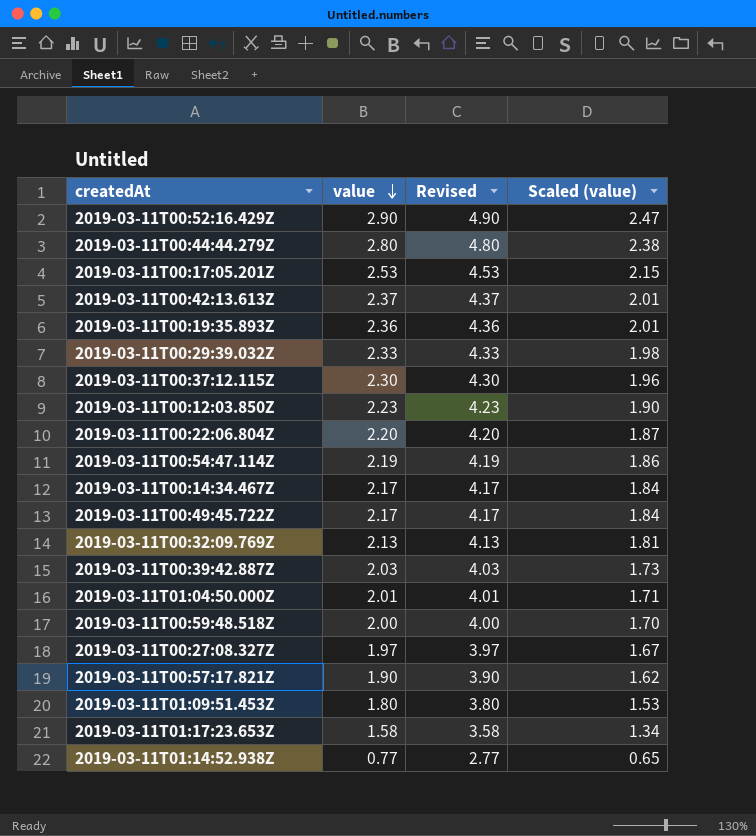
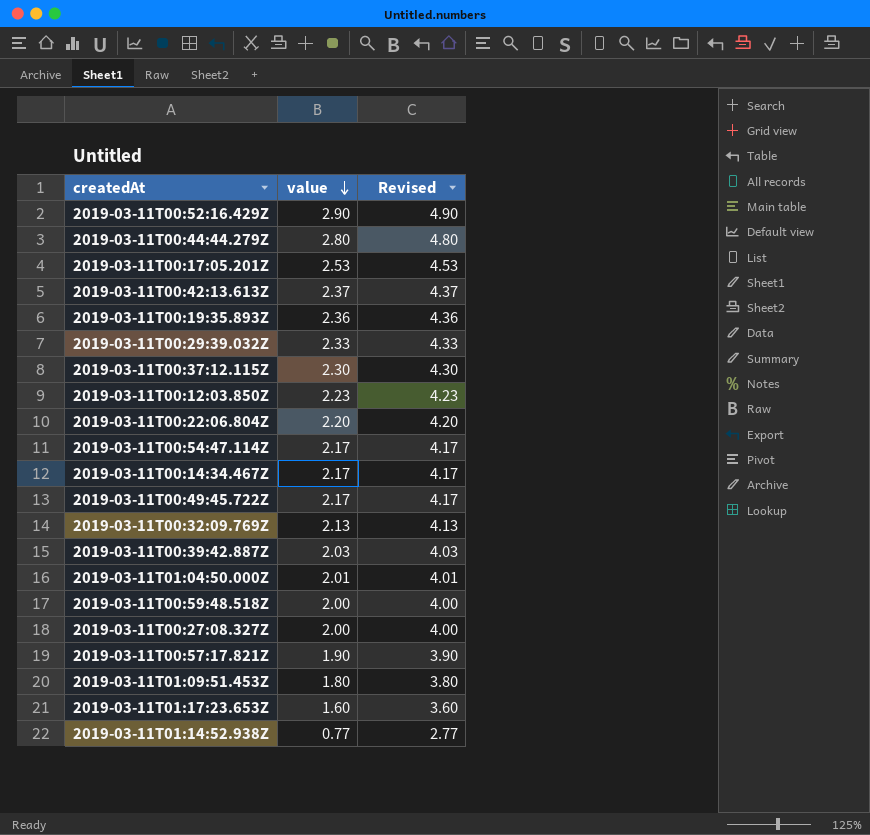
column Scaled (value) | formula: [value] * 0.85 -> none
2019-03-11T00:54:47.114Z | value: 2.19 -> 2.17
2019-03-11T00:54:47.114Z | Revised: 4.19 -> 4.17
2019-03-11T00:27:08.327Z | value: 1.97 -> 2.00
2019-03-11T00:27:08.327Z | Revised: 3.97 -> 4.00
2019-03-11T01:17:23.653Z | value: 1.58 -> 1.60
2019-03-11T01:17:23.653Z | Revised: 3.58 -> 3.60

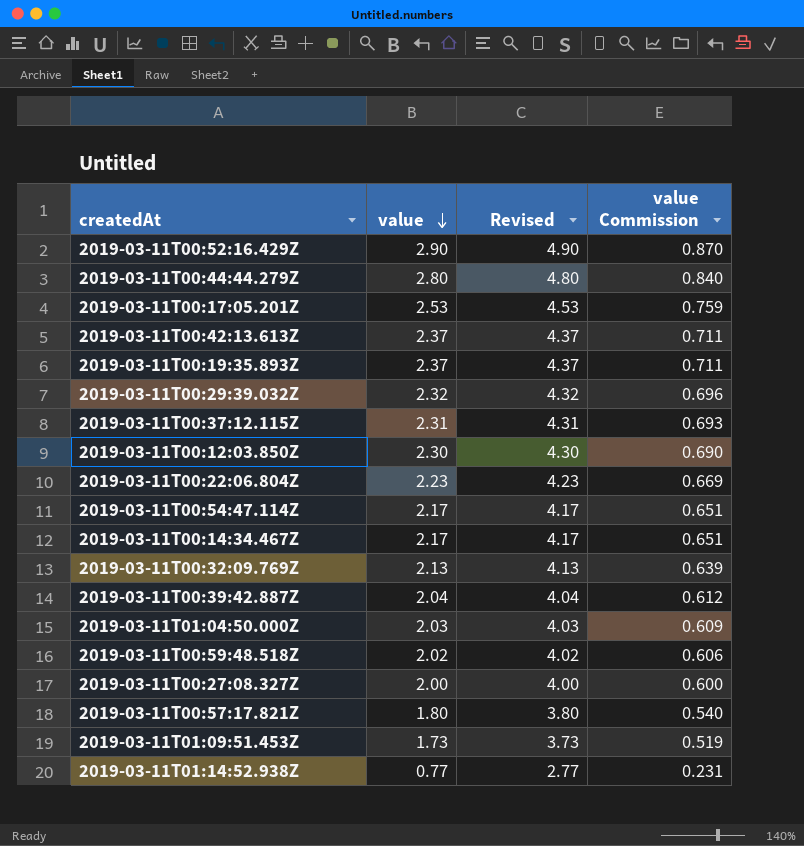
column value Commission | formula: none -> [value] * 0.3
row 2019-03-11T00:49:45.722Z: 2.17 | 4.17 -> none
row 2019-03-11T01:17:23.653Z: 1.60 | 3.60 -> none
2019-03-11T00:19:35.893Z | value: 2.36 -> 2.37
2019-03-11T00:19:35.893Z | Revised: 4.36 -> 4.37
2019-03-11T00:29:39.032Z | value: 2.33 -> 2.32
2019-03-11T00:29:39.032Z | Revised: 4.33 -> 4.32
2019-03-11T00:37:12.115Z | value: 2.30 -> 2.31
2019-03-11T00:37:12.115Z | Revised: 4.30 -> 4.31
2019-03-11T00:12:03.850Z | value: 2.23 -> 2.30
2019-03-11T00:12:03.850Z | Revised: 4.23 -> 4.30
2019-03-11T00:22:06.804Z | value: 2.20 -> 2.23
2019-03-11T00:22:06.804Z | Revised: 4.20 -> 4.23
2019-03-11T00:39:42.887Z | value: 2.03 -> 2.04
2019-03-11T00:39:42.887Z | Revised: 4.03 -> 4.04
2019-03-11T01:04:50.000Z | value: 2.01 -> 2.03
2019-03-11T01:04:50.000Z | Revised: 4.01 -> 4.03
2019-03-11T00:59:48.518Z | value: 2.00 -> 2.02
2019-03-11T00:59:48.518Z | Revised: 4.00 -> 4.02
2019-03-11T00:57:17.821Z | value: 1.90 -> 1.80
2019-03-11T00:57:17.821Z | Revised: 3.90 -> 3.80
2019-03-11T01:09:51.453Z | value: 1.80 -> 1.73
2019-03-11T01:09:51.453Z | Revised: 3.80 -> 3.73

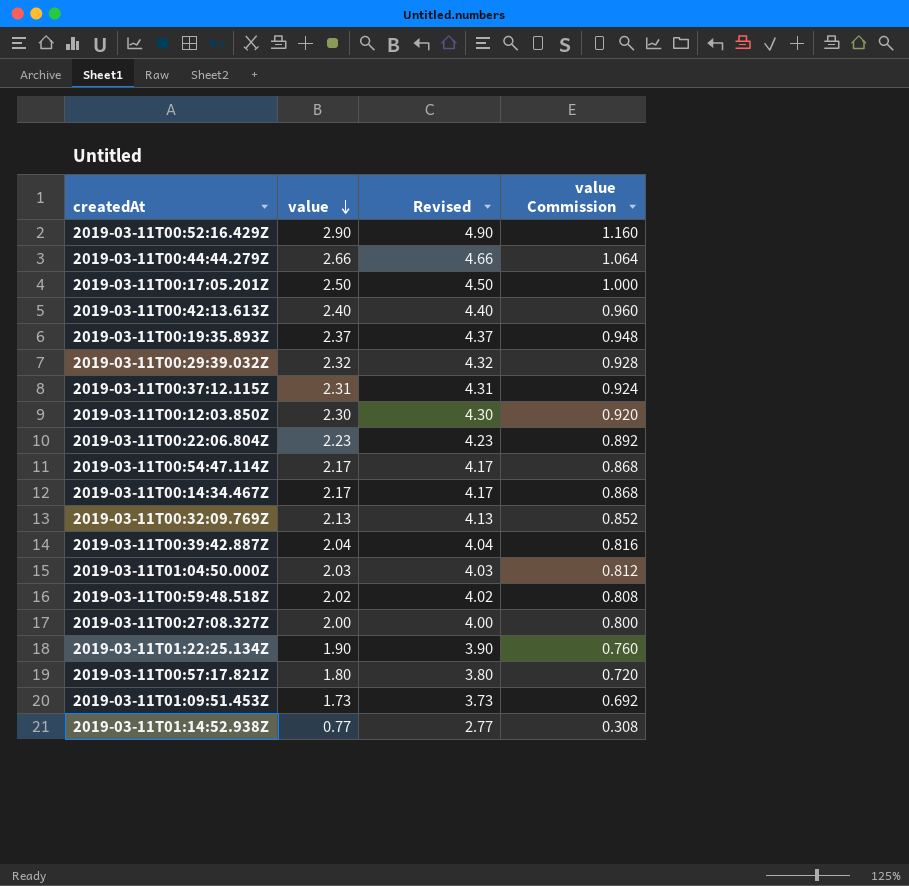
column value Commission | formula: [value] * 0.3 -> [value] * 0.4
2019-03-11T00:44:44.279Z | value: 2.80 -> 2.66
2019-03-11T00:44:44.279Z | Revised: 4.80 -> 4.66
2019-03-11T00:17:05.201Z | value: 2.53 -> 2.50
2019-03-11T00:17:05.201Z | Revised: 4.53 -> 4.50
2019-03-11T00:42:13.613Z | value: 2.37 -> 2.40
2019-03-11T00:42:13.613Z | Revised: 4.37 -> 4.40
row 2019-03-11T01:22:25.134Z: none -> 1.90 | 3.90 | 0.760

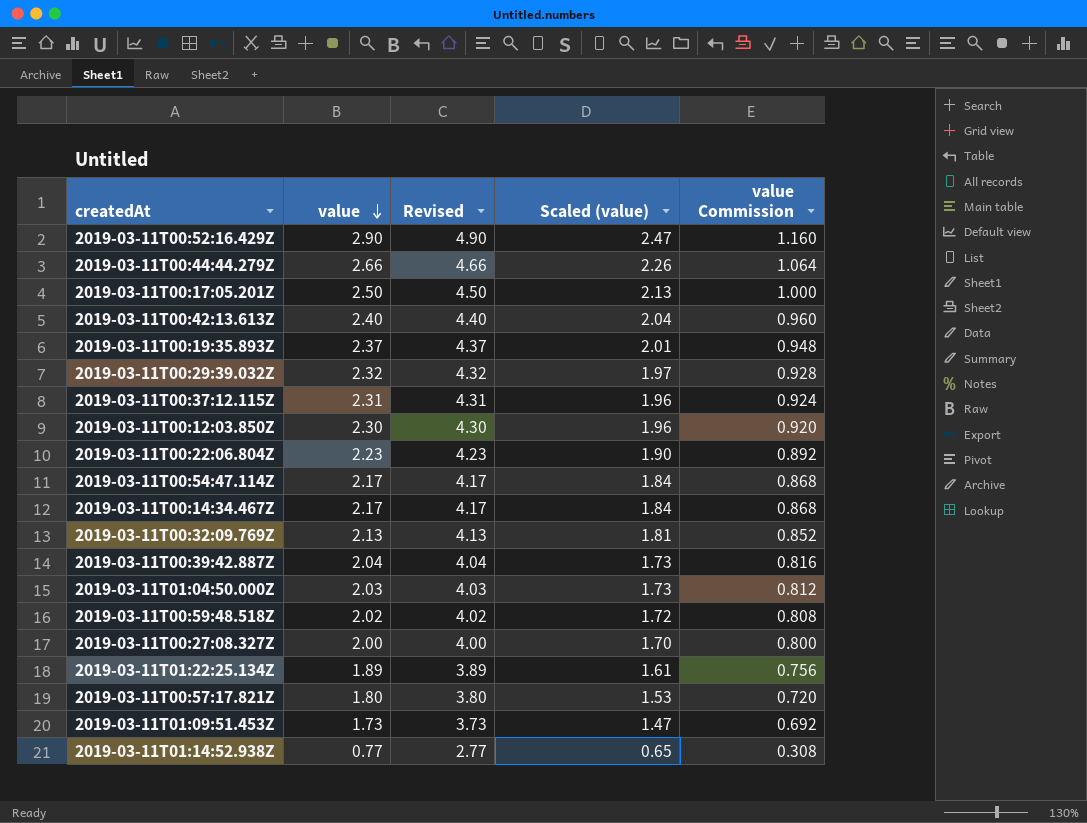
column Scaled (value) | formula: none -> [value] * 0.85
2019-03-11T01:22:25.134Z | value: 1.90 -> 1.89
2019-03-11T01:22:25.134Z | Revised: 3.90 -> 3.89
2019-03-11T01:22:25.134Z | value Commission: 0.760 -> 0.756

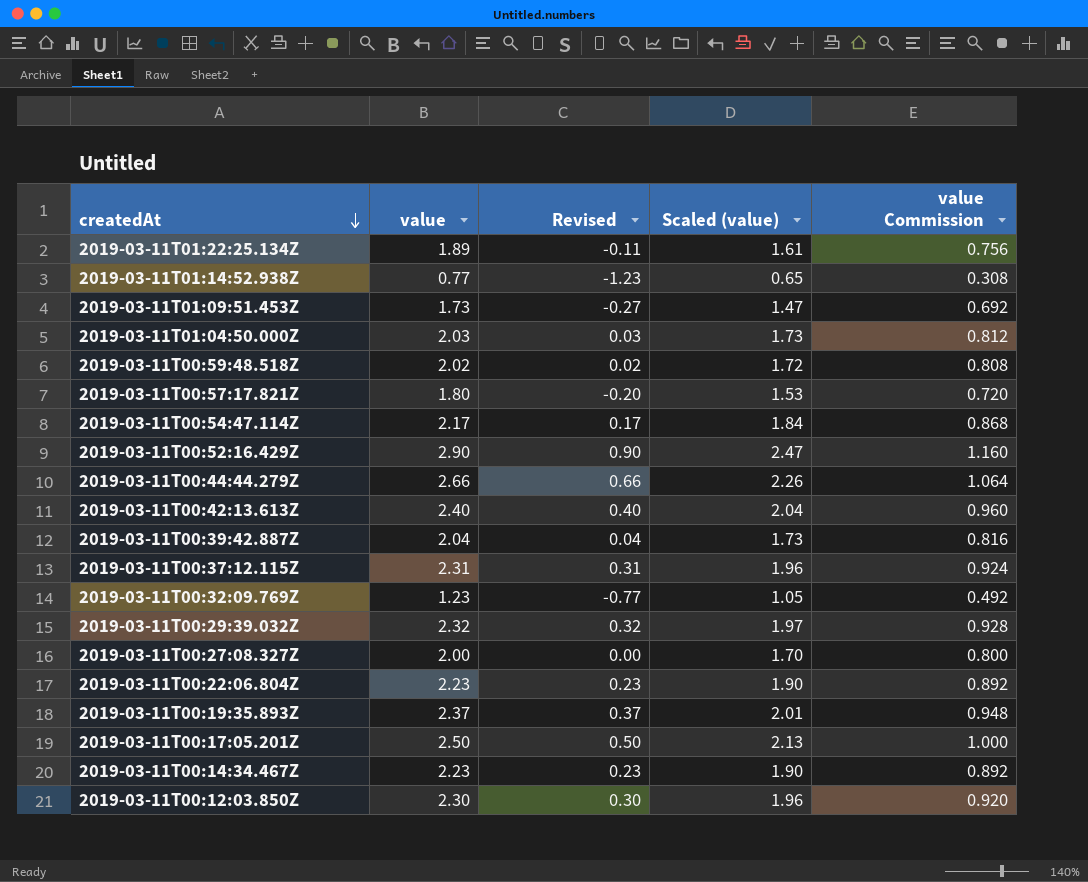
row order: value descending -> createdAt descending
column Revised | formula: [value] + 2 -> [value] - 2
2019-03-11T00:32:09.769Z | value: 2.13 -> 1.23
2019-03-11T00:32:09.769Z | Scaled (value): 1.81 -> 1.05
2019-03-11T00:32:09.769Z | value Commission: 0.852 -> 0.492
2019-03-11T00:14:34.467Z | value: 2.17 -> 2.23
2019-03-11T00:14:34.467Z | Scaled (value): 1.84 -> 1.90
2019-03-11T00:14:34.467Z | value Commission: 0.868 -> 0.892

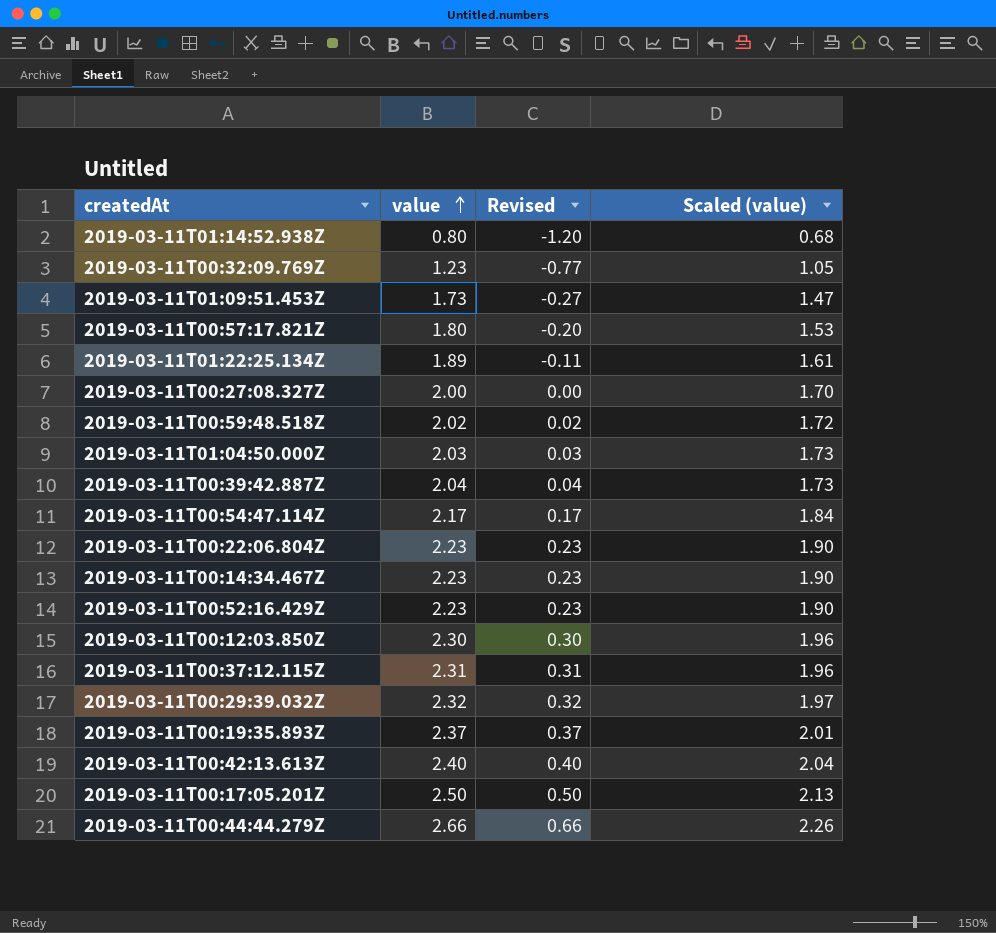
row order: createdAt descending -> value ascending
column value Commission | formula: [value] * 0.4 -> none
2019-03-11T01:14:52.938Z | value: 0.77 -> 0.80
2019-03-11T01:14:52.938Z | Revised: -1.23 -> -1.20
2019-03-11T01:14:52.938Z | Scaled (value): 0.65 -> 0.68
2019-03-11T00:52:16.429Z | value: 2.90 -> 2.23
2019-03-11T00:52:16.429Z | Revised: 0.90 -> 0.23
2019-03-11T00:52:16.429Z | Scaled (value): 2.47 -> 1.90

